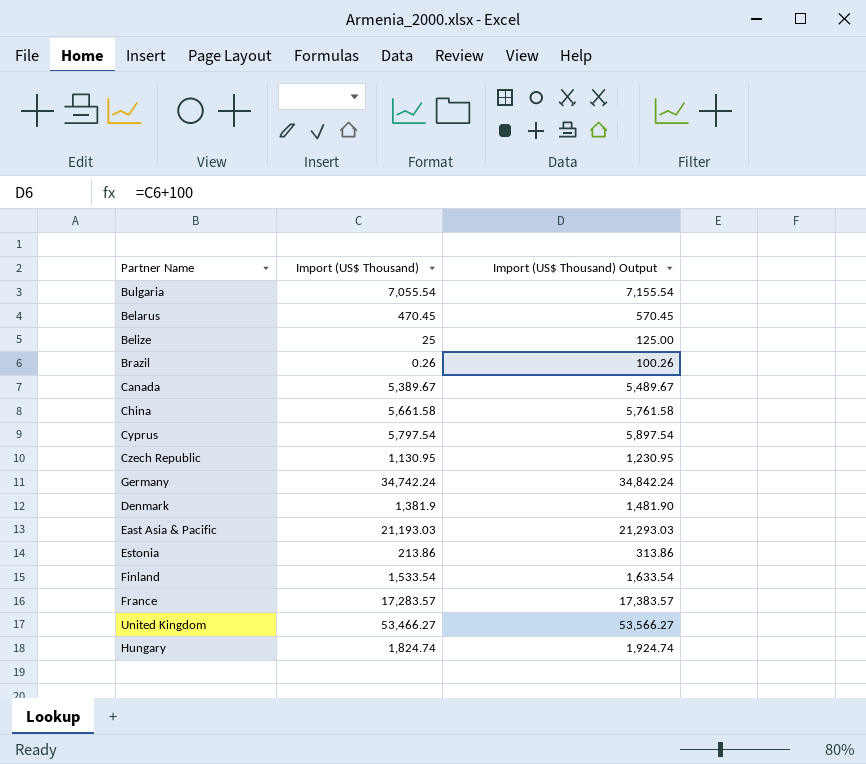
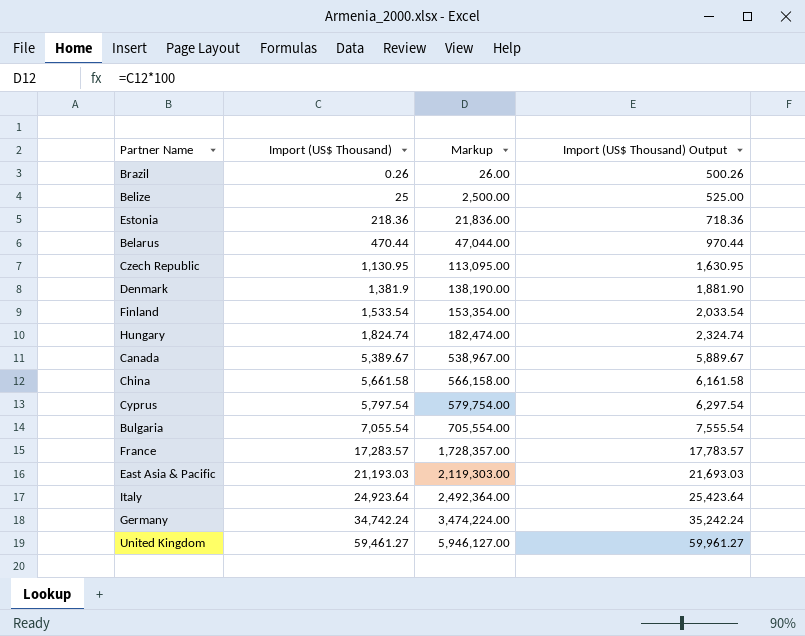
row order: none -> Import (US$ Thousand) ascending
column Markup | formula: none -> [Import (US$ Thousand)] * 100
column Import (US$ Thousand) Output | formula: [Import (US$ Thousand)] + 100 -> [Import (US$ Thousand)] + 500
Estonia | Import (US$ Thousand): 213.86 -> 218.36
Belarus | Import (US$ Thousand): 470.45 -> 470.44
row Italy: none -> 24,923.64 | 2,492,364.00 | 25,423.64
United Kingdom | Import (US$ Thousand): 53,466.27 -> 59,461.27

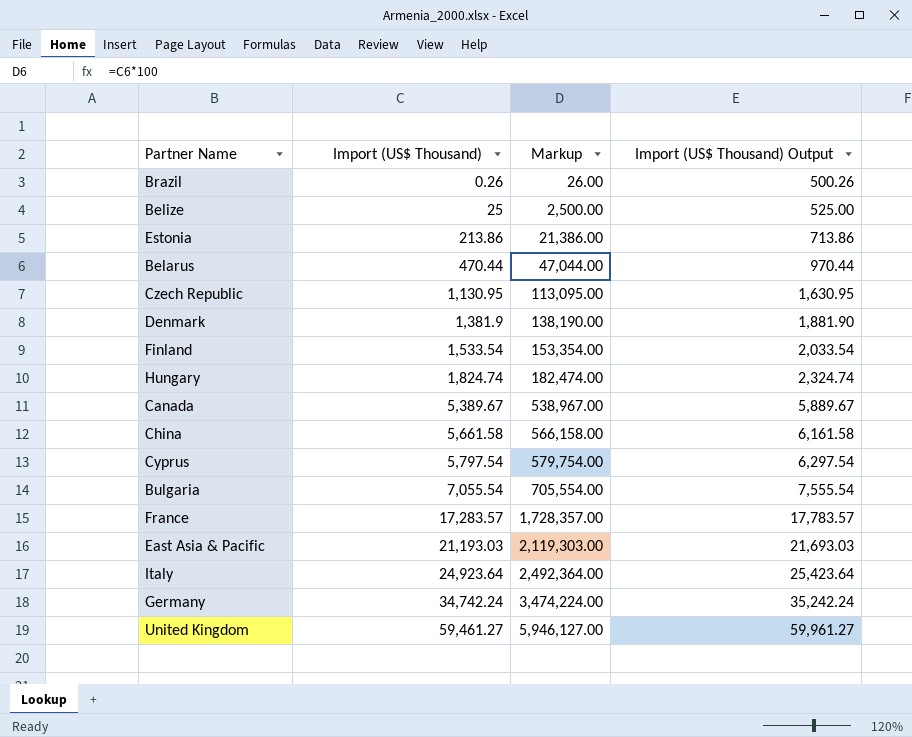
Estonia | Import (US$ Thousand): 218.36 -> 213.86
Estonia | Markup: 21,836.00 -> 21,386.00
Estonia | Import (US$ Thousand) Output: 718.36 -> 713.86

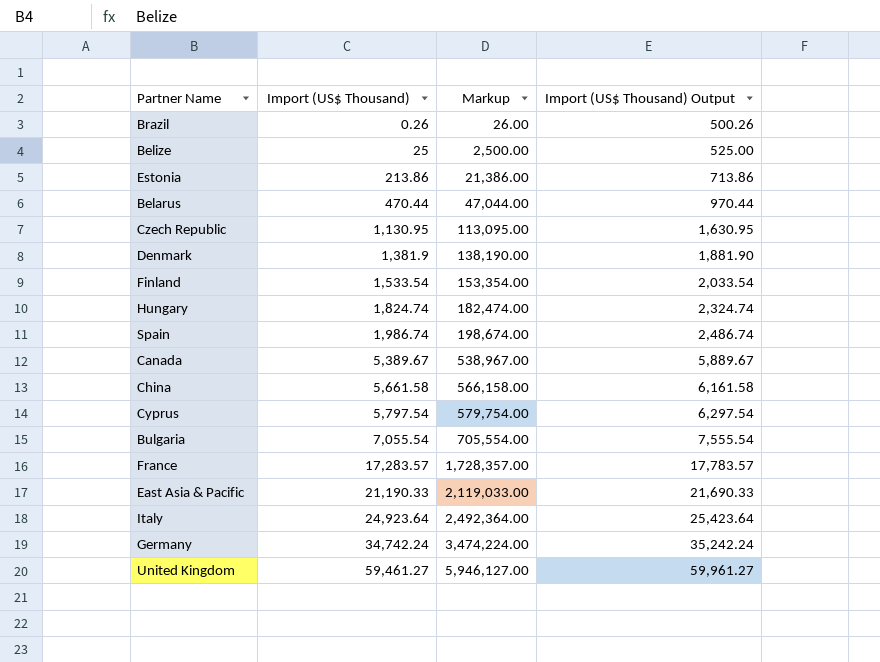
row Spain: none -> 1,986.74 | 198,674.00 | 2,486.74
East Asia & Pacific | Import (US$ Thousand): 21,193.03 -> 21,190.33
East Asia & Pacific | Markup: 2,119,303.00 -> 2,119,033.00
East Asia & Pacific | Import (US$ Thousand) Output: 21,693.03 -> 21,690.33

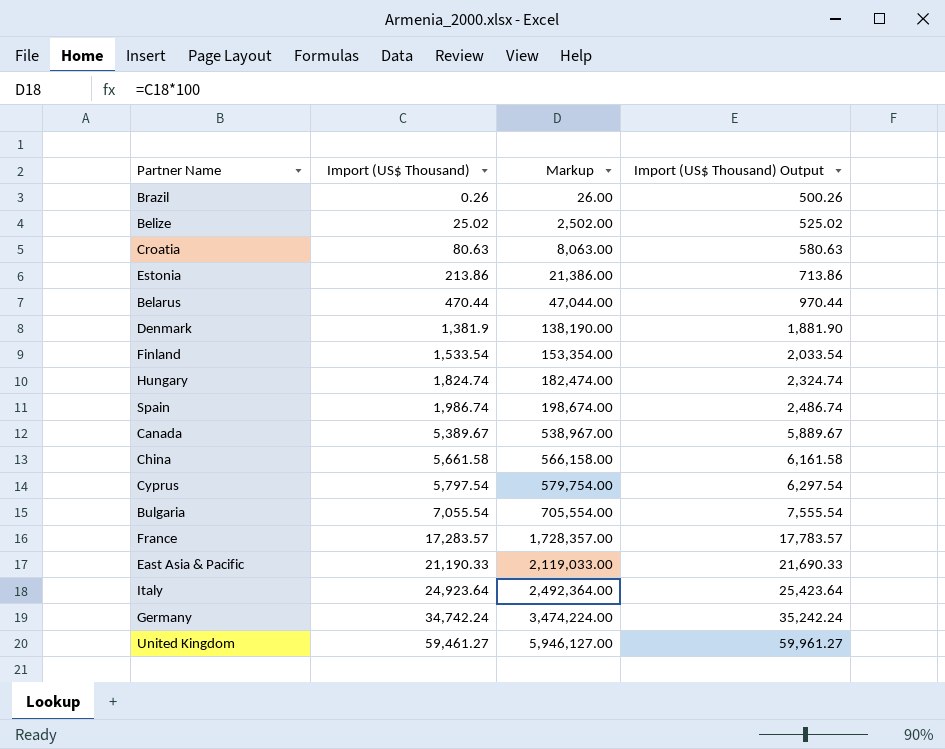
row Czech Republic: 1,130.95 | 113,095.00 | 1,630.95 -> none
Belize | Import (US$ Thousand): 25 -> 25.02
Belize | Markup: 2,500.00 -> 2,502.00
Belize | Import (US$ Thousand) Output: 525.00 -> 525.02
row Croatia: none -> 80.63 | 8,063.00 | 580.63

